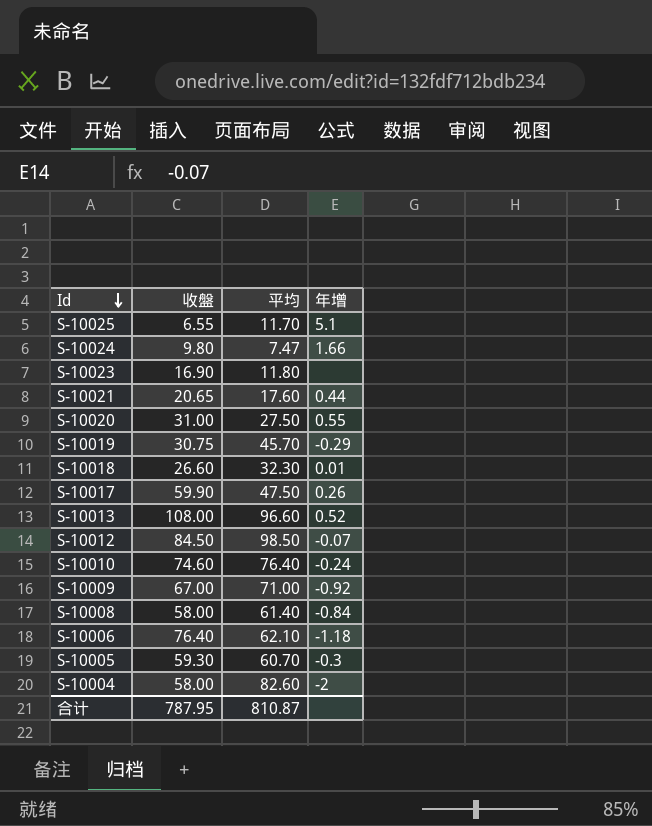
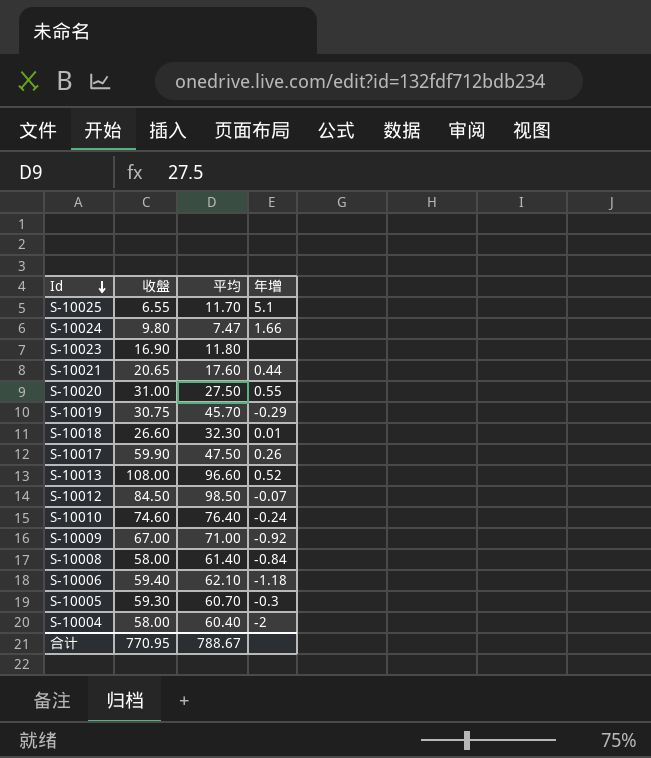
S-10006 | 收盤: 76.40 -> 59.40
S-10004 | 平均: 82.60 -> 60.40
合计 | 收盤: 787.95 -> 770.95
合计 | 平均: 810.87 -> 788.67

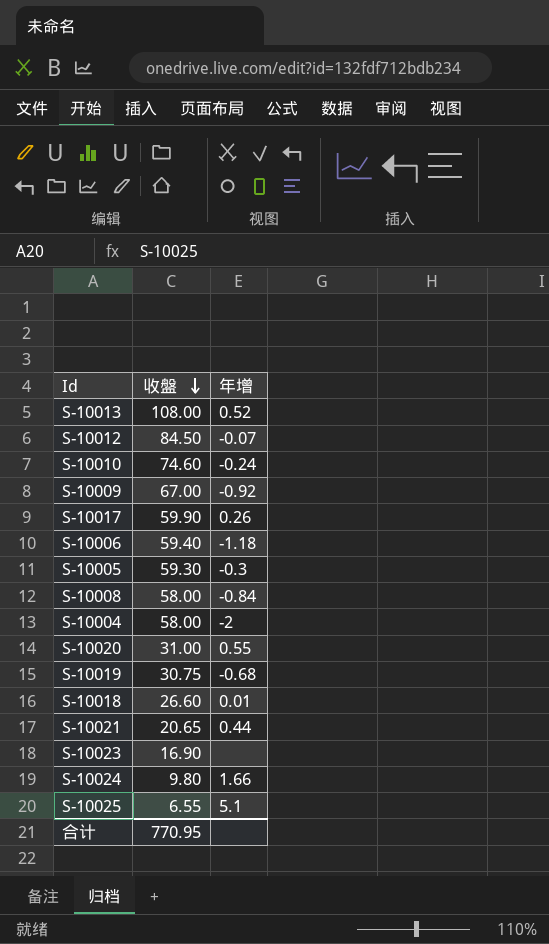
row order: Id descending -> 收盤 descending
column 平均 | position: 3 -> none
S-10019 | 年增: -0.29 -> -0.68

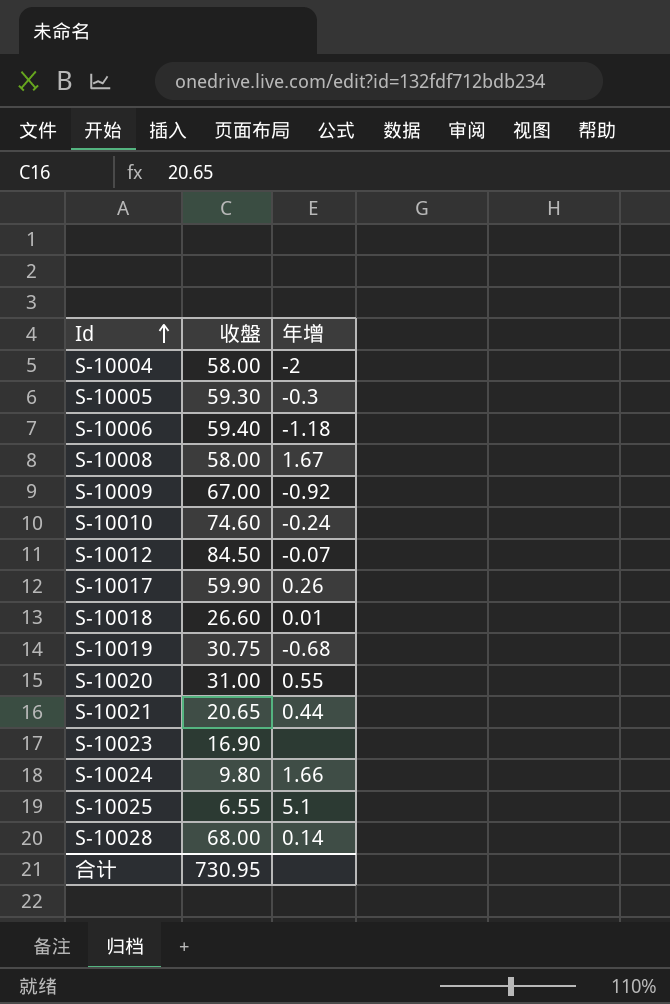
row order: 收盤 descending -> Id ascending
row S-10013: 108.00 | 0.52 -> none
S-10008 | 年增: -0.84 -> 1.67
row S-10028: none -> 68.00 | 0.14
合计 | 收盤: 770.95 -> 730.95

